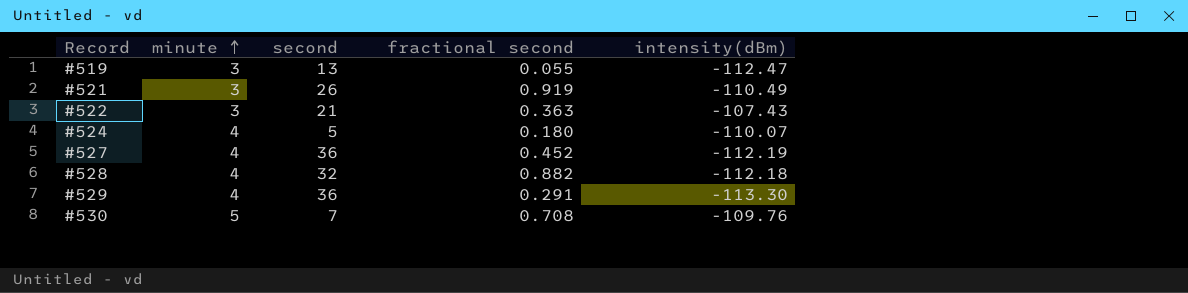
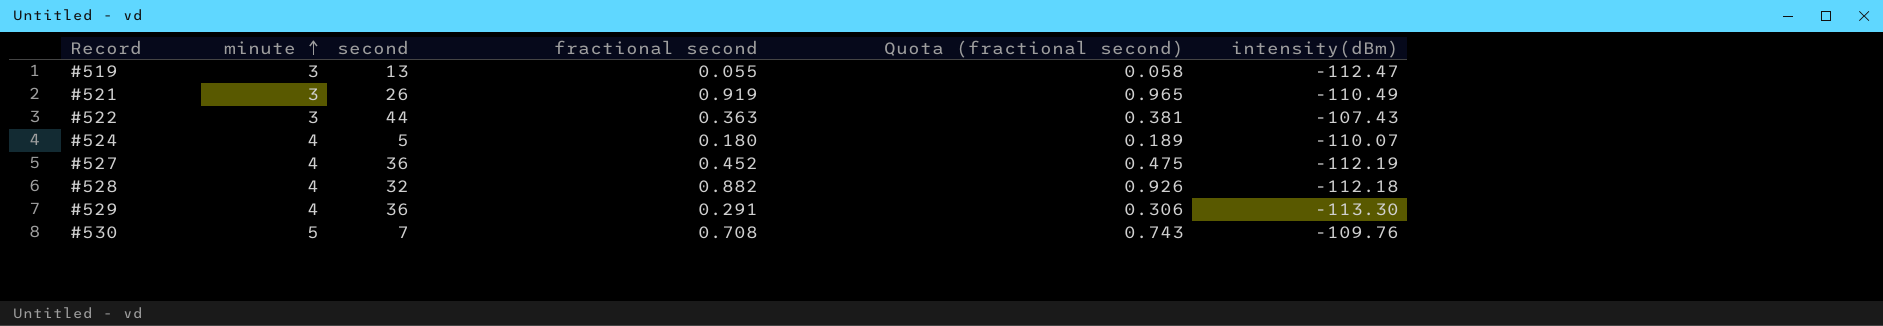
column Quota (fractional second) | formula: none -> [fractional second] * 1.05
#522 | second: 21 -> 44

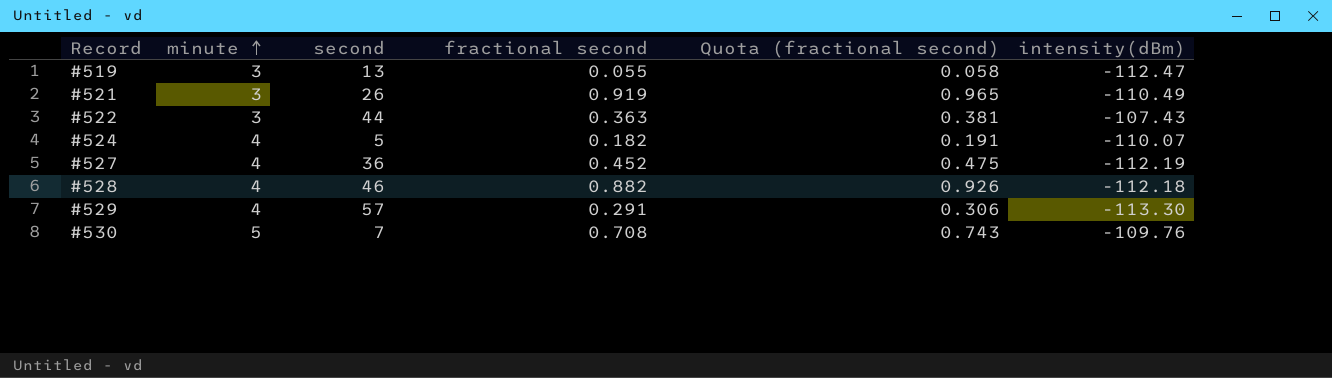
#524 | fractional second: 0.180 -> 0.182
#524 | Quota (fractional second): 0.189 -> 0.191
#528 | second: 32 -> 46
#529 | second: 36 -> 57

